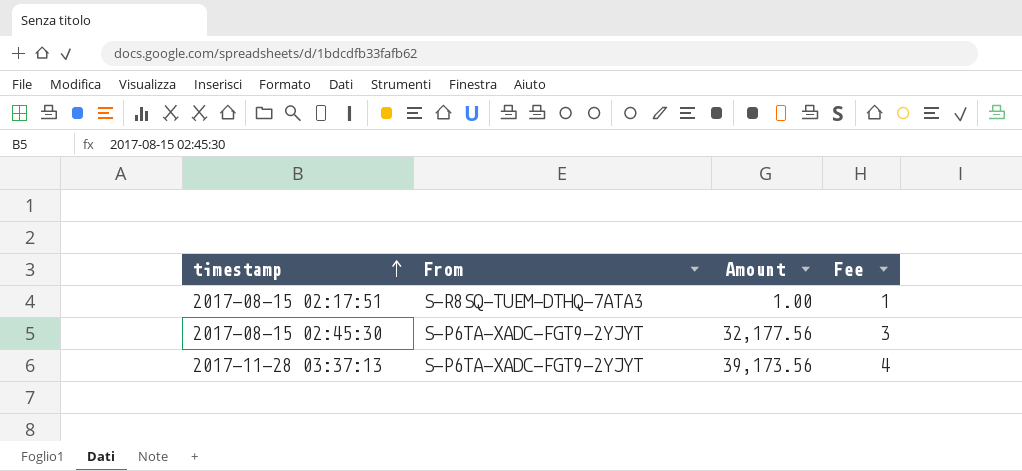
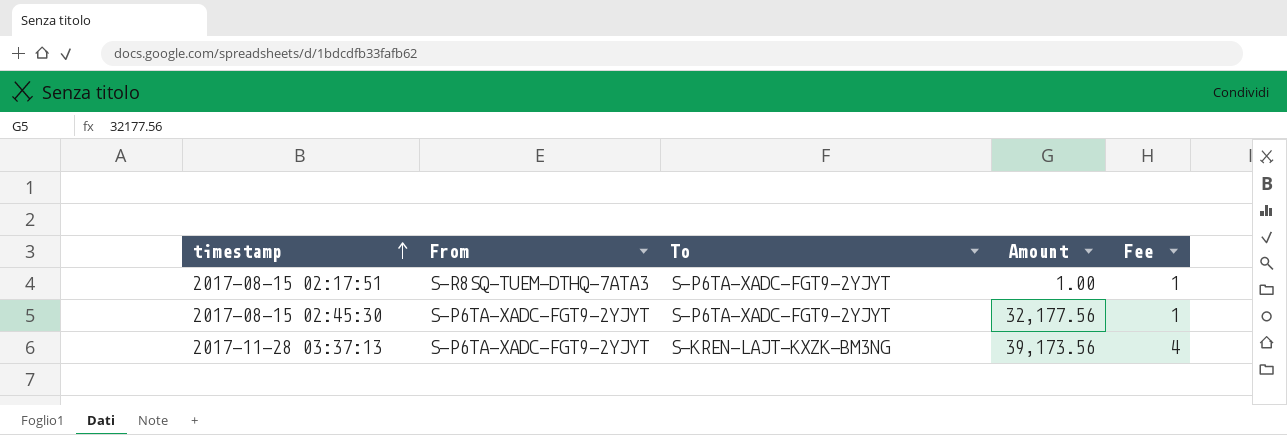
column To | position: none -> 3
2017-08-15 02:45:30 | Fee: 3 -> 1

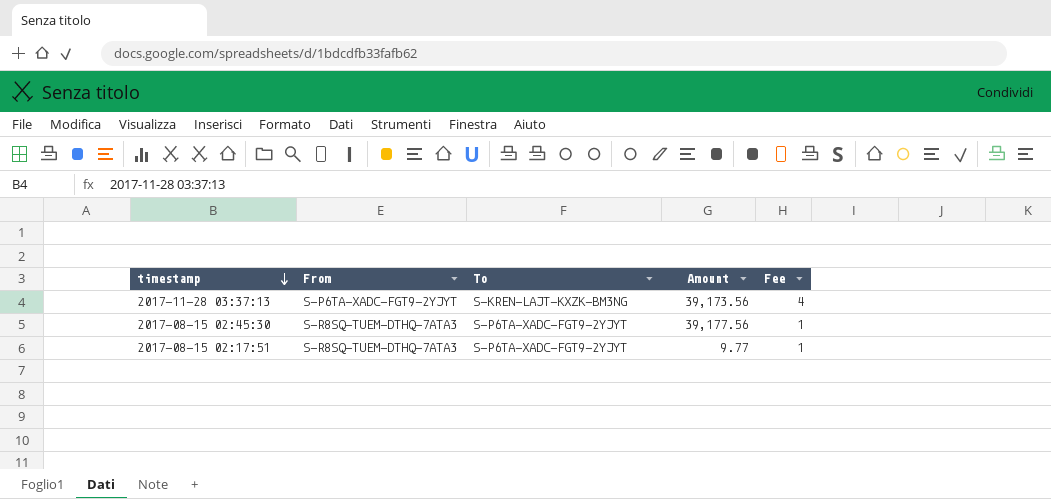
row order: timestamp ascending -> timestamp descending
2017-08-15 02:45:30 | From: S-P6TA-XADC-FGT9-2YJYT -> S-R8SQ-TUEM-DTHQ-7ATA3
2017-08-15 02:45:30 | Amount: 32,177.56 -> 39,177.56
2017-08-15 02:17:51 | Amount: 1.00 -> 9.77

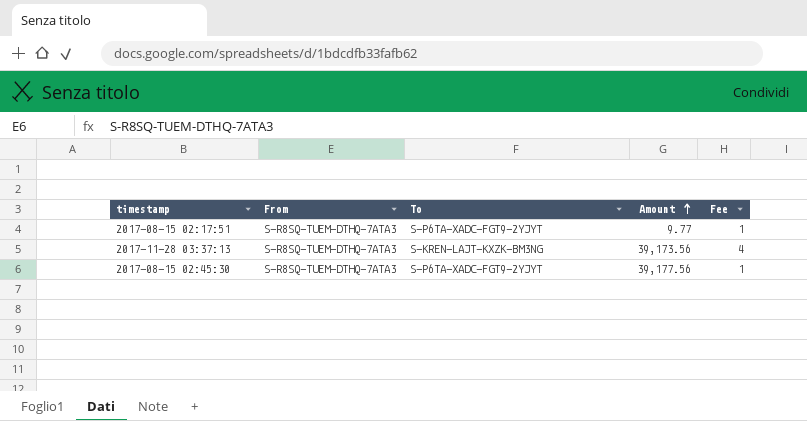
row order: timestamp descending -> Amount ascending
2017-11-28 03:37:13 | From: S-P6TA-XADC-FGT9-2YJYT -> S-R8SQ-TUEM-DTHQ-7ATA3

